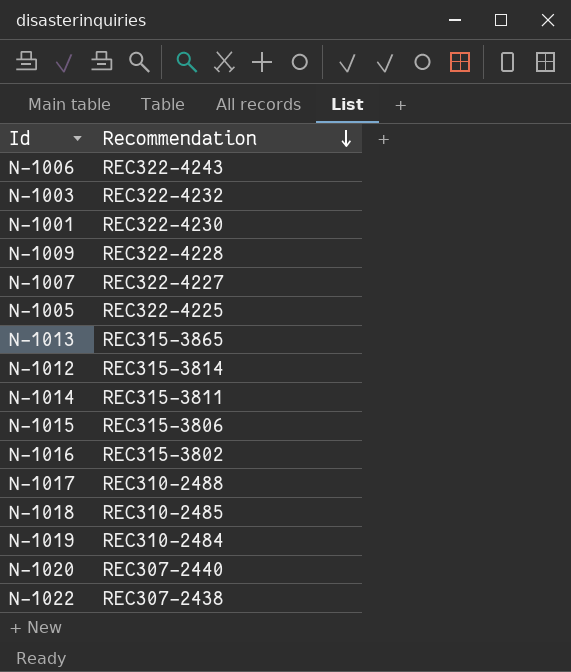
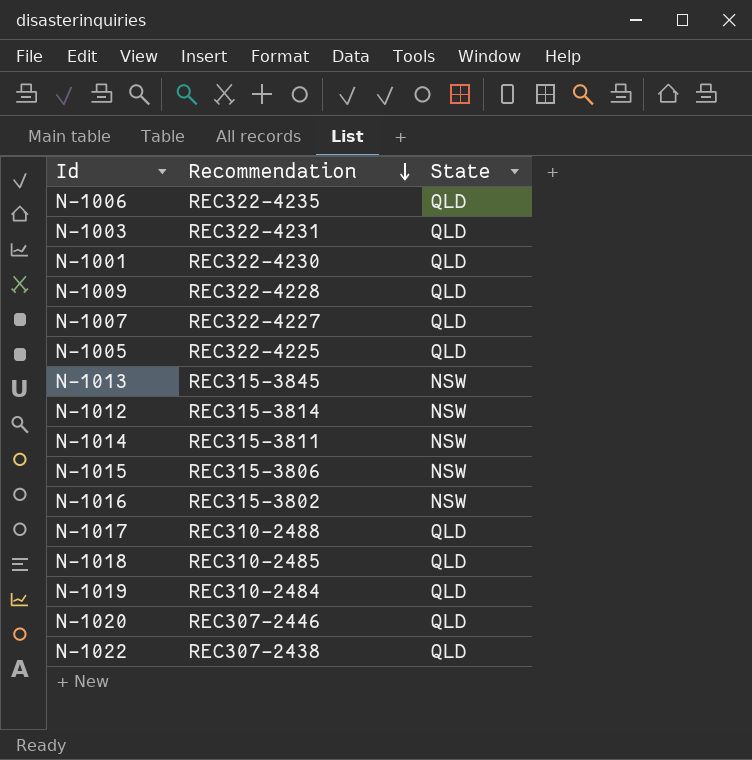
column State | position: none -> 3
N-1006 | Recommendation: REC322-4243 -> REC322-4235
N-1003 | Recommendation: REC322-4232 -> REC322-4231
N-1013 | Recommendation: REC315-3865 -> REC315-3845
N-1020 | Recommendation: REC307-2440 -> REC307-2446

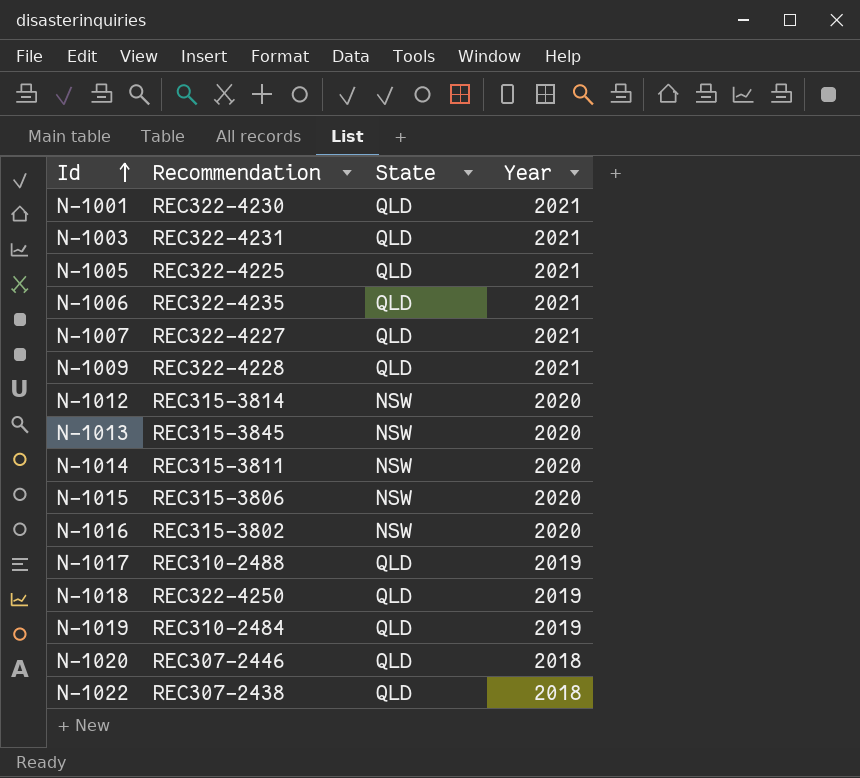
row order: Recommendation descending -> Id ascending
column Year | position: none -> 4
N-1018 | Recommendation: REC310-2485 -> REC322-4250

